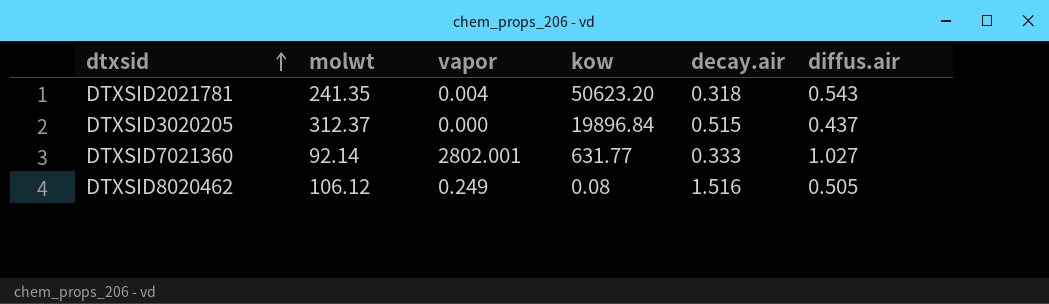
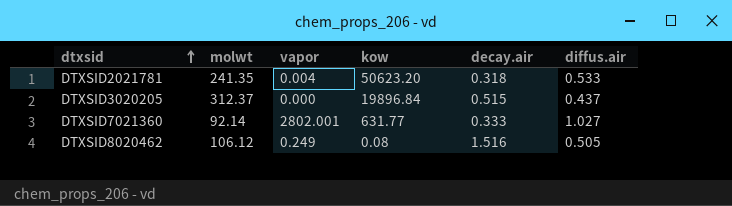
DTXSID2021781 | diffus.air: 0.543 -> 0.533

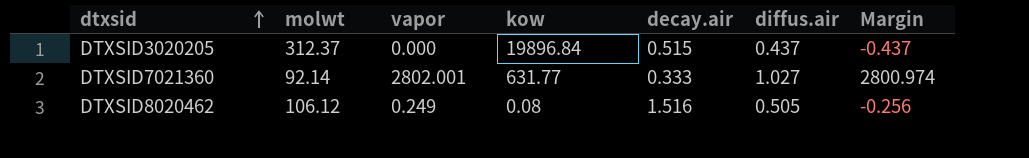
column Margin | formula: none -> [vapor] - [diffus.air]
row DTXSID2021781: 241.35 | 0.004 | 50623.20 | 0.318 | 0.533 -> none

